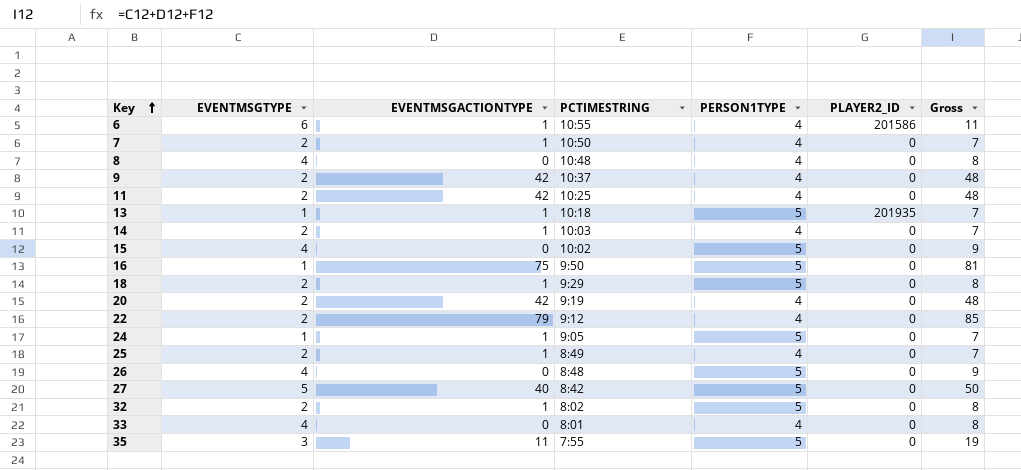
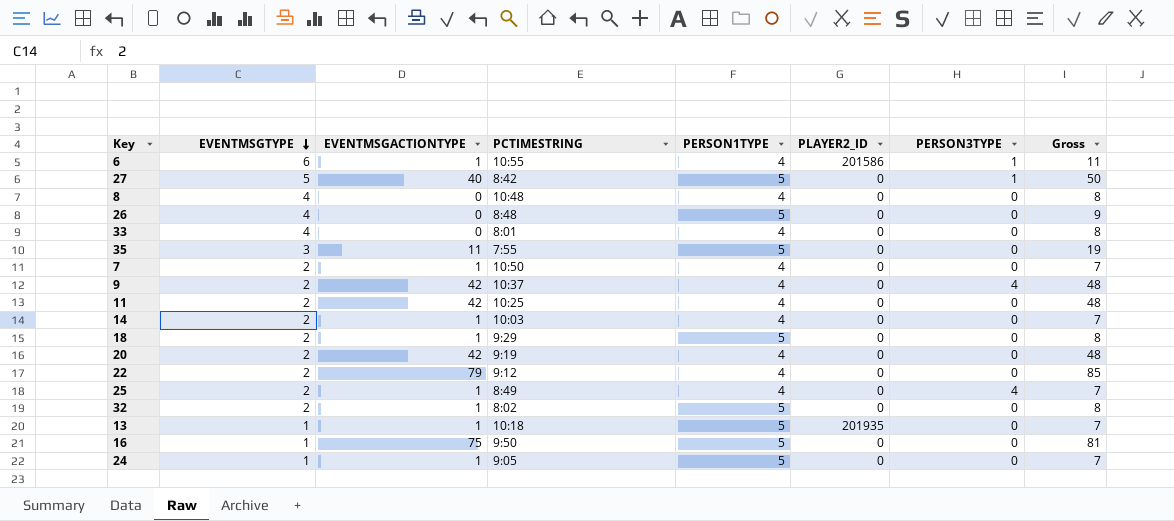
row order: Key ascending -> EVENTMSGTYPE descending
column PERSON3TYPE | position: none -> 7
row 15: 4 | 0 | 10:02 | 5 | 0 | 9 -> none

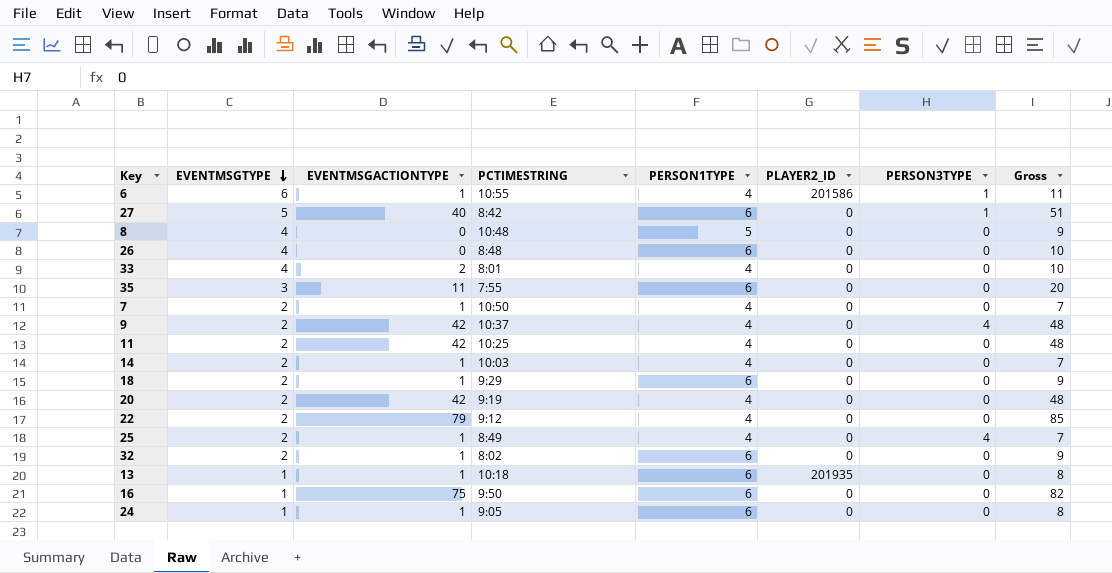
27 | PERSON1TYPE: 5 -> 6
27 | Gross: 50 -> 51
8 | PERSON1TYPE: 4 -> 5
8 | Gross: 8 -> 9
26 | PERSON1TYPE: 5 -> 6
26 | Gross: 9 -> 10
33 | EVENTMSGACTIONTYPE: 0 -> 2
33 | Gross: 8 -> 10
35 | PERSON1TYPE: 5 -> 6
35 | Gross: 19 -> 20
18 | PERSON1TYPE: 5 -> 6
18 | Gross: 8 -> 9
32 | PERSON1TYPE: 5 -> 6
32 | Gross: 8 -> 9
13 | PERSON1TYPE: 5 -> 6
13 | Gross: 7 -> 8
16 | PERSON1TYPE: 5 -> 6
16 | Gross: 81 -> 82
24 | PERSON1TYPE: 5 -> 6
24 | Gross: 7 -> 8

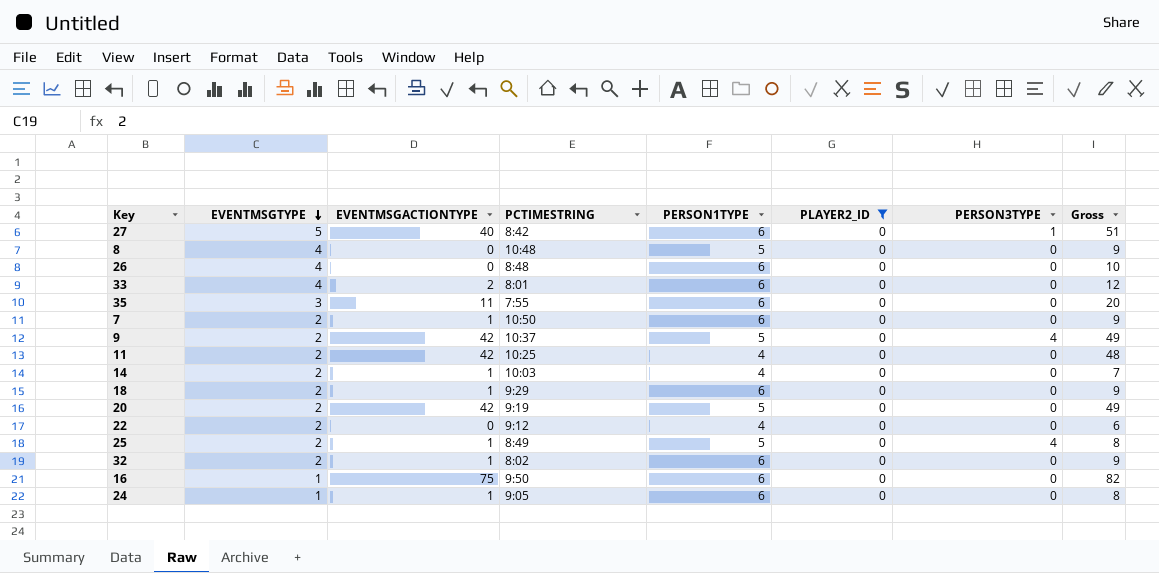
filter: none -> PLAYER2_ID = 0
33 | PERSON1TYPE: 4 -> 6
33 | Gross: 10 -> 12
7 | PERSON1TYPE: 4 -> 6
7 | Gross: 7 -> 9
9 | PERSON1TYPE: 4 -> 5
9 | Gross: 48 -> 49
20 | PERSON1TYPE: 4 -> 5
20 | Gross: 48 -> 49
22 | EVENTMSGACTIONTYPE: 79 -> 0
22 | Gross: 85 -> 6
25 | PERSON1TYPE: 4 -> 5
25 | Gross: 7 -> 8

